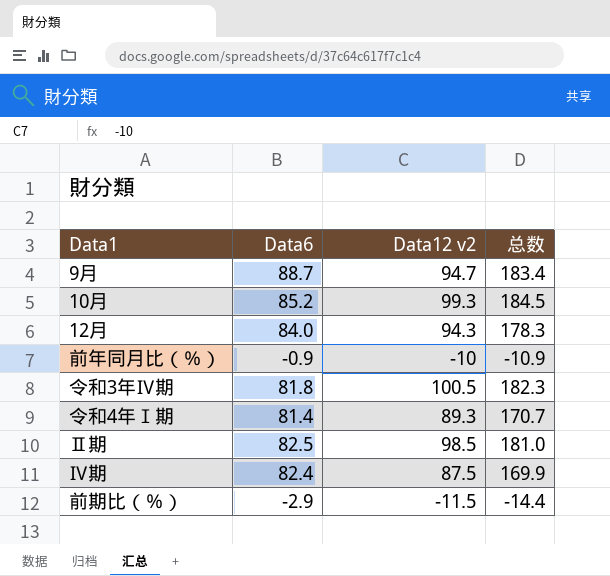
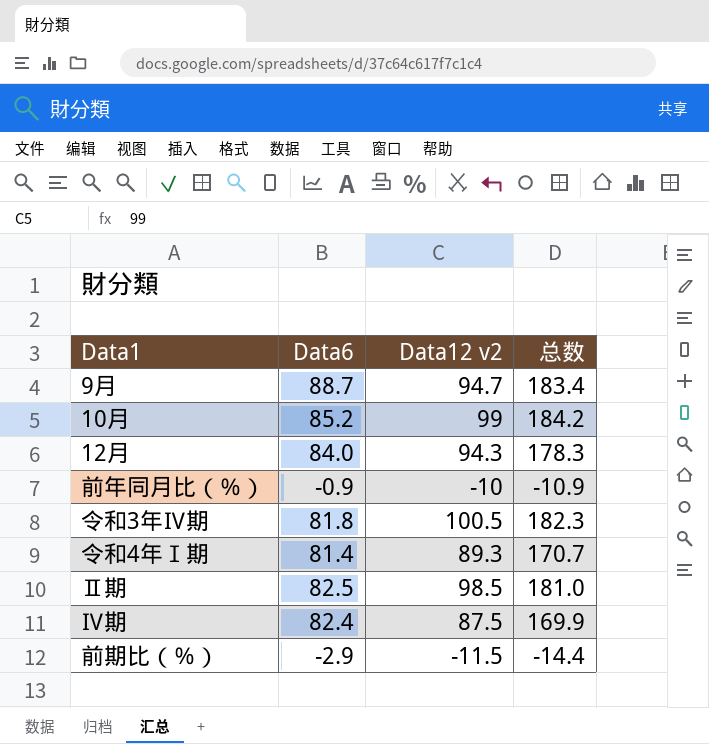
10月 | Data12 v2: 99.3 -> 99
10月 | 总数: 184.5 -> 184.2

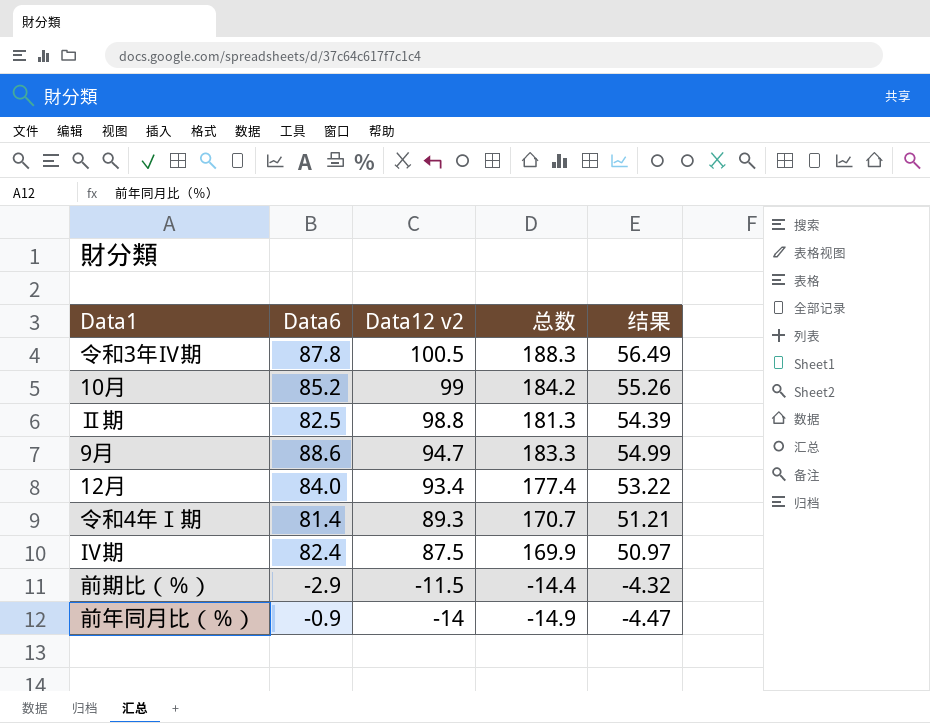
row order: none -> Data12 v2 descending
column 结果 | formula: none -> [总数] * 0.3
令和3年Ⅳ期 | Data6: 81.8 -> 87.8
令和3年Ⅳ期 | 总数: 182.3 -> 188.3
Ⅱ期 | Data12 v2: 98.5 -> 98.8
Ⅱ期 | 总数: 181.0 -> 181.3
9月 | Data6: 88.7 -> 88.6
9月 | 总数: 183.4 -> 183.3
12月 | Data12 v2: 94.3 -> 93.4
12月 | 总数: 178.3 -> 177.4
前年同月比（％） | Data12 v2: -10 -> -14
前年同月比（％） | 总数: -10.9 -> -14.9

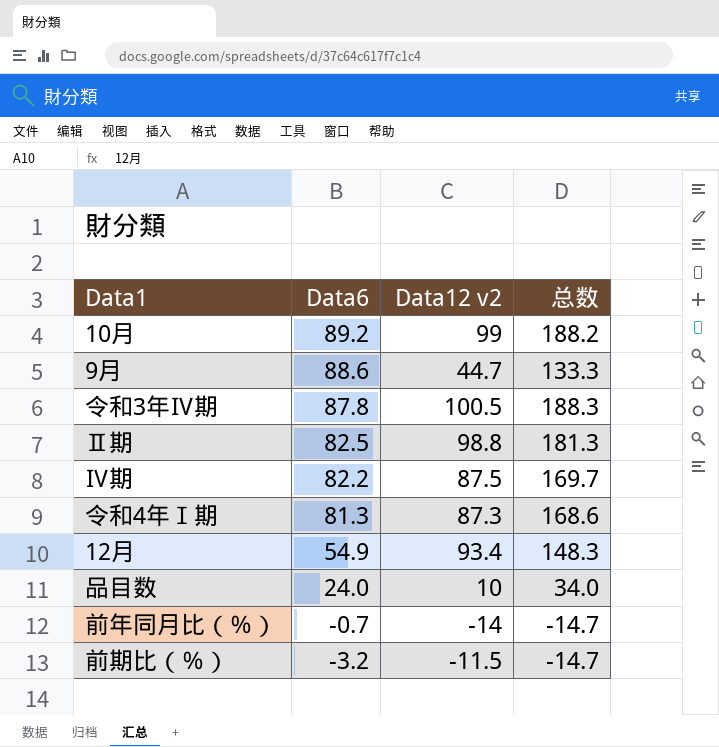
row order: Data12 v2 descending -> Data6 descending
column 结果 | formula: [总数] * 0.3 -> none
10月 | Data6: 85.2 -> 89.2
10月 | 总数: 184.2 -> 188.2
9月 | Data12 v2: 94.7 -> 44.7
9月 | 总数: 183.3 -> 133.3
Ⅳ期 | Data6: 82.4 -> 82.2
Ⅳ期 | 总数: 169.9 -> 169.7
令和4年Ⅰ期 | Data6: 81.4 -> 81.3
令和4年Ⅰ期 | Data12 v2: 89.3 -> 87.3
令和4年Ⅰ期 | 总数: 170.7 -> 168.6
12月 | Data6: 84.0 -> 54.9
12月 | 总数: 177.4 -> 148.3
row 品目数: none -> 24.0 | 10 | 34.0
前年同月比（％） | Data6: -0.9 -> -0.7
前年同月比（％） | 总数: -14.9 -> -14.7
前期比（％） | Data6: -2.9 -> -3.2
前期比（％） | 总数: -14.4 -> -14.7

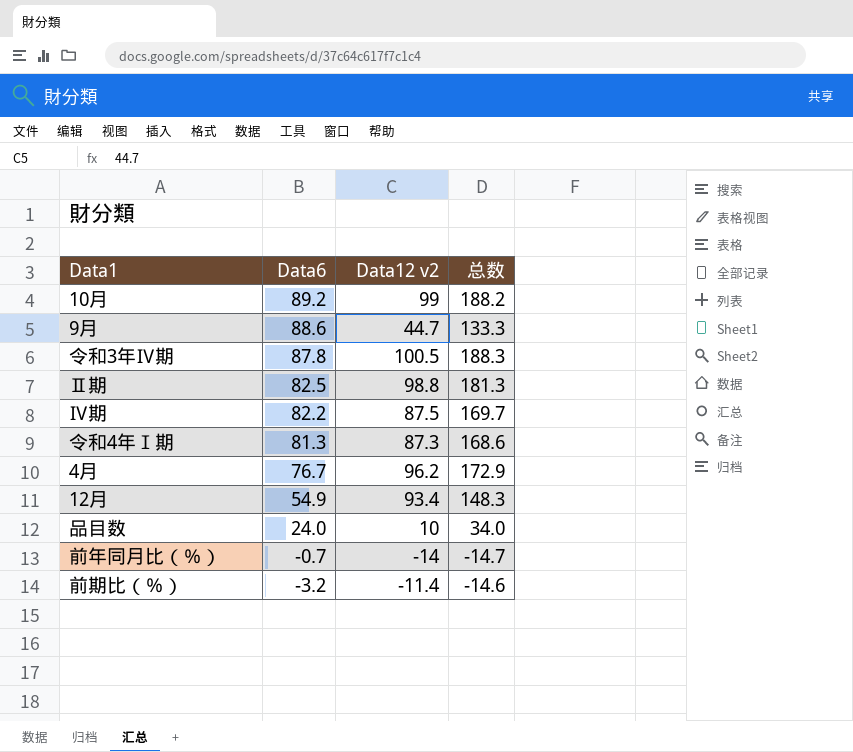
row 4月: none -> 76.7 | 96.2 | 172.9
前期比（％） | Data12 v2: -11.5 -> -11.4
前期比（％） | 总数: -14.7 -> -14.6

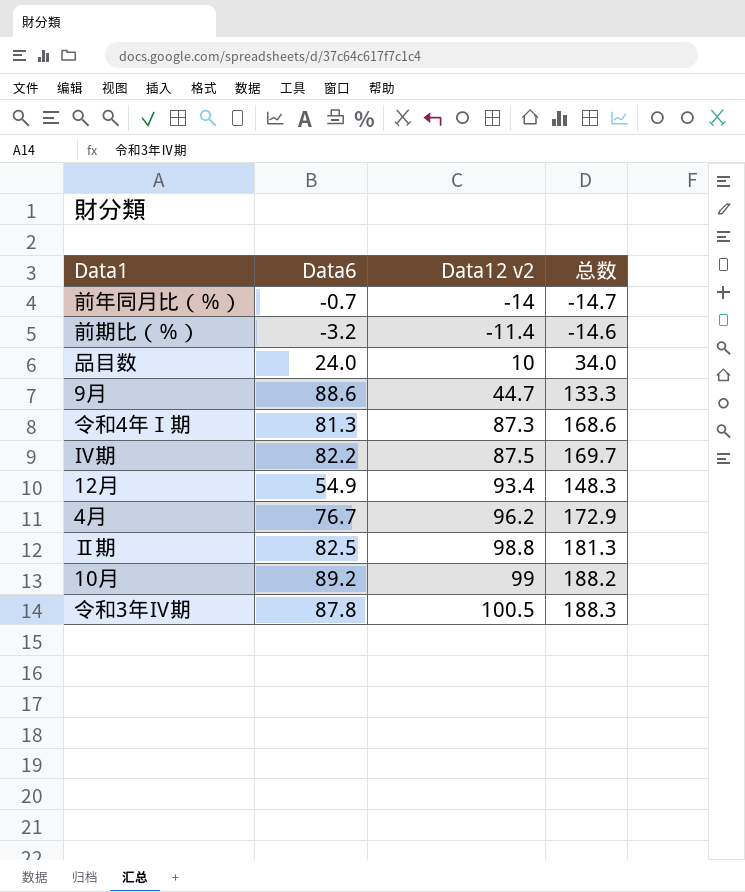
row order: Data6 descending -> Data12 v2 ascending

